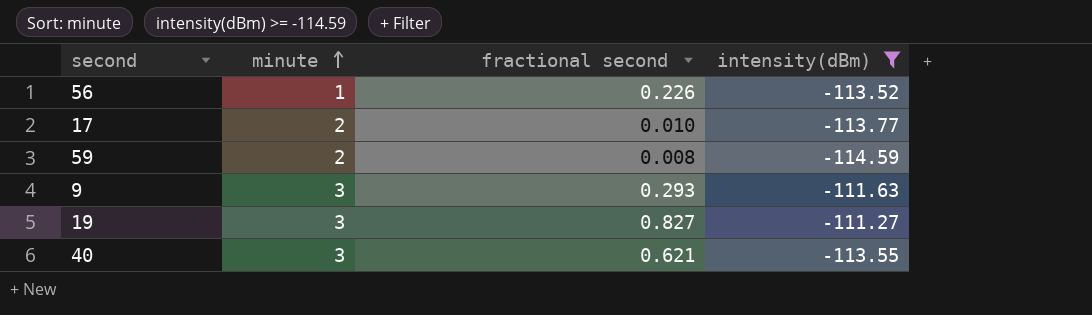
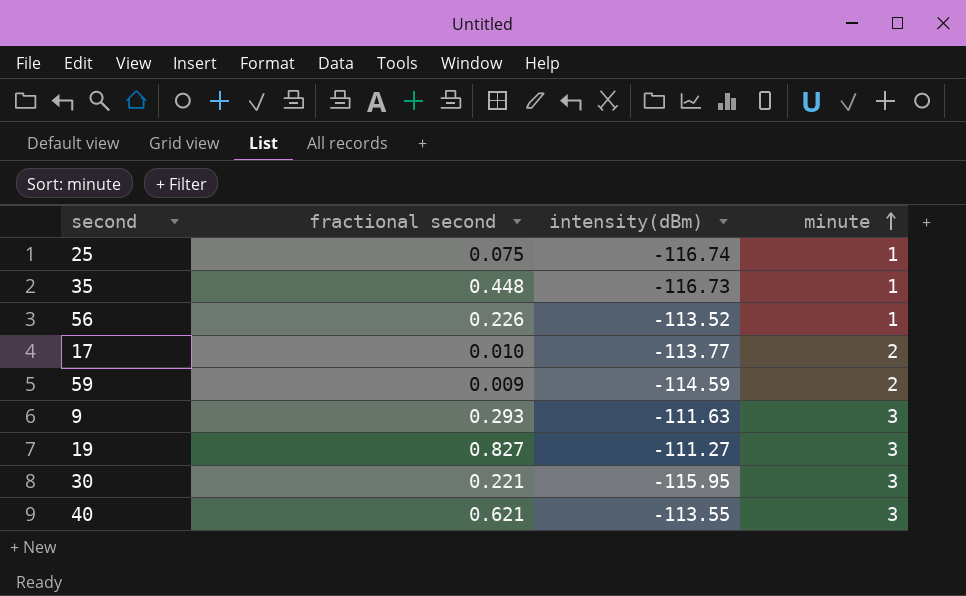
filter: intensity(dBm) >= -114.59 -> none
column minute | position: 2 -> 4
59 | fractional second: 0.008 -> 0.009

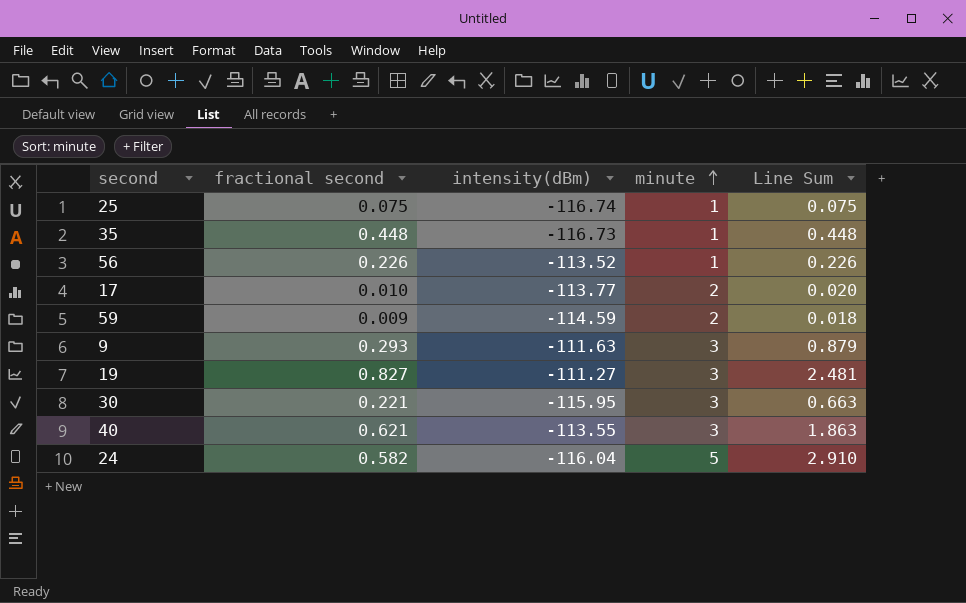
column Line Sum | formula: none -> [fractional second] * [minute]
row 24: none -> 0.582 | -116.04 | 5 | 2.910

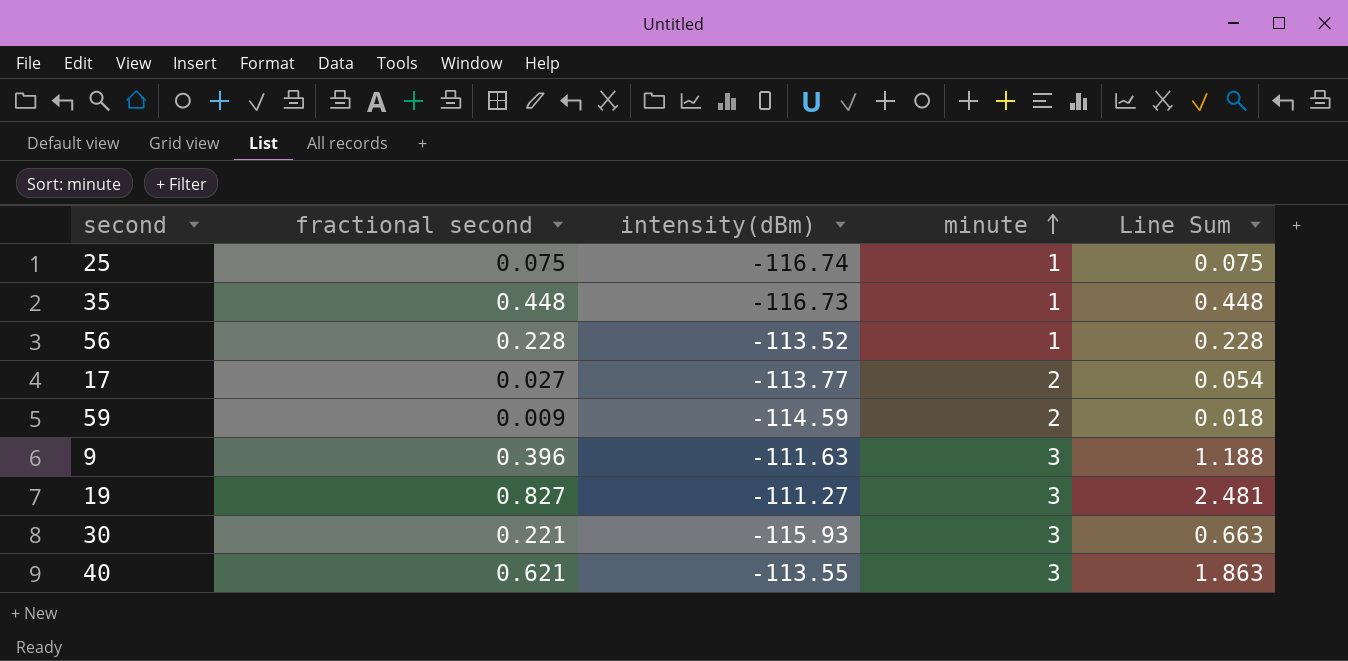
row 24: 0.582 | -116.04 | 5 | 2.910 -> none
56 | fractional second: 0.226 -> 0.228
56 | Line Sum: 0.226 -> 0.228
17 | fractional second: 0.010 -> 0.027
17 | Line Sum: 0.020 -> 0.054
9 | fractional second: 0.293 -> 0.396
9 | Line Sum: 0.879 -> 1.188
30 | intensity(dBm): -115.95 -> -115.93

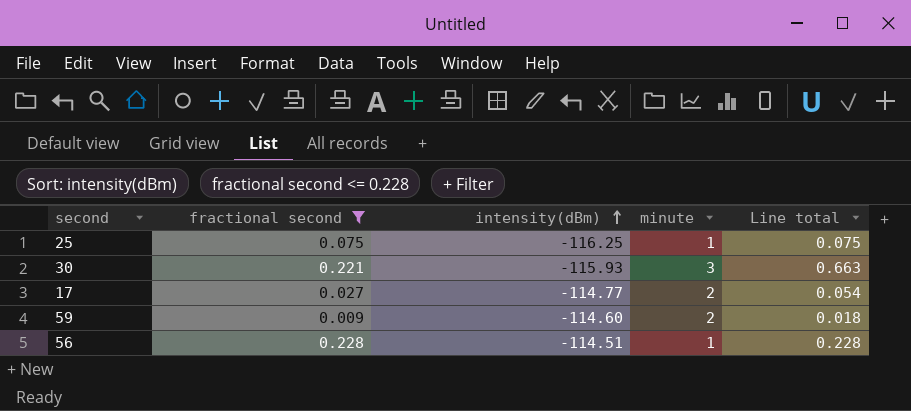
filter: none -> fractional second <= 0.228
row order: minute ascending -> intensity(dBm) ascending
column name: Line Sum -> Line total
25 | intensity(dBm): -116.74 -> -116.25
17 | intensity(dBm): -113.77 -> -114.77
59 | intensity(dBm): -114.59 -> -114.60
56 | intensity(dBm): -113.52 -> -114.51

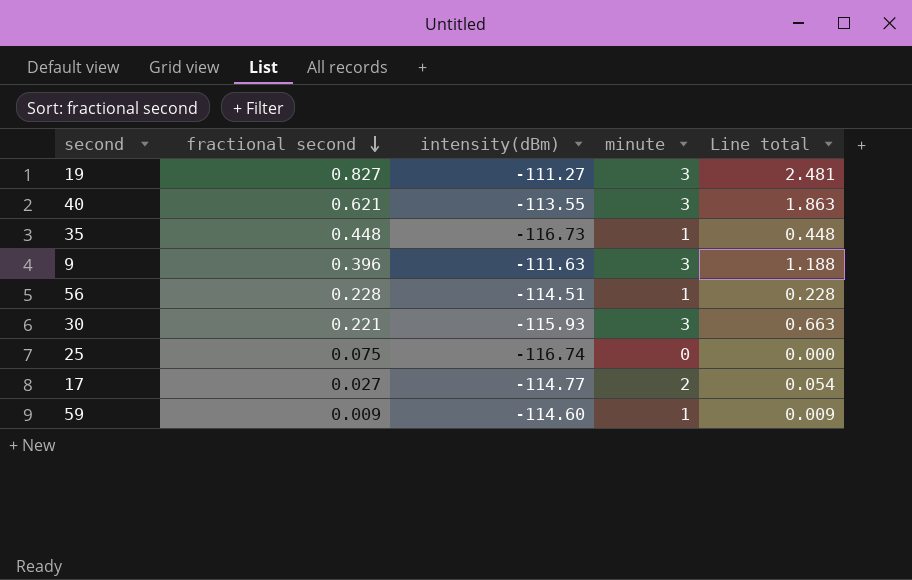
filter: fractional second <= 0.228 -> none
row order: intensity(dBm) ascending -> fractional second descending
25 | intensity(dBm): -116.25 -> -116.74
25 | minute: 1 -> 0
25 | Line total: 0.075 -> 0.000
59 | minute: 2 -> 1
59 | Line total: 0.018 -> 0.009

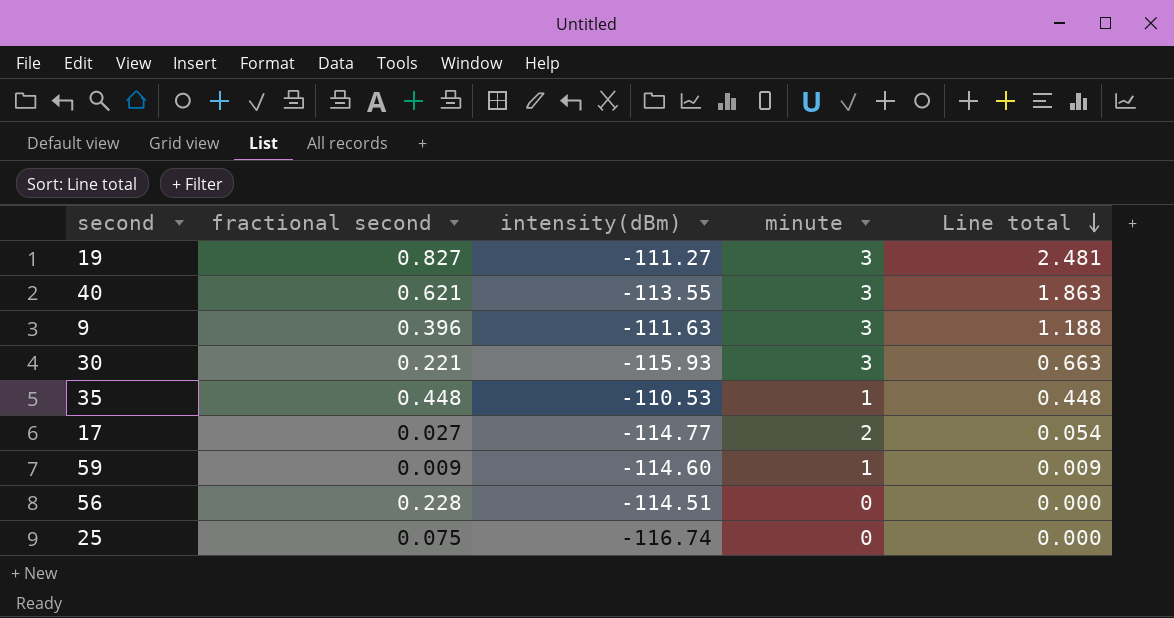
row order: fractional second descending -> Line total descending
35 | intensity(dBm): -116.73 -> -110.53
56 | minute: 1 -> 0
56 | Line total: 0.228 -> 0.000

